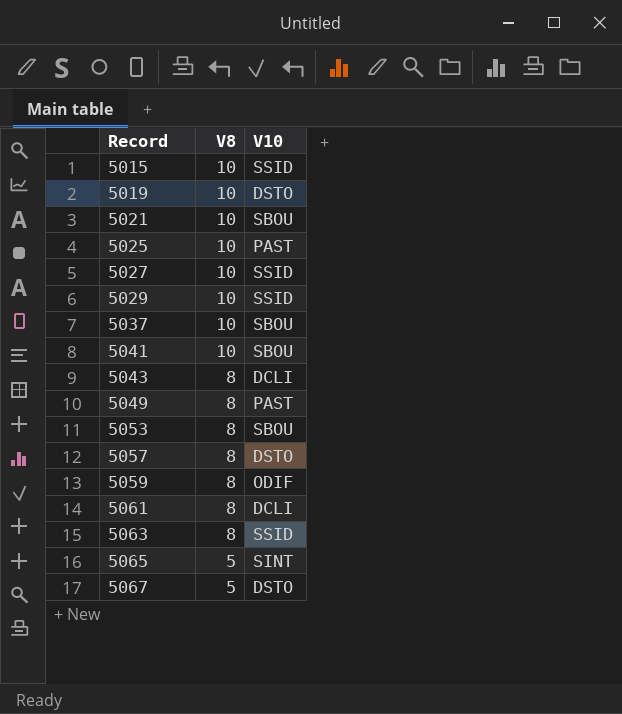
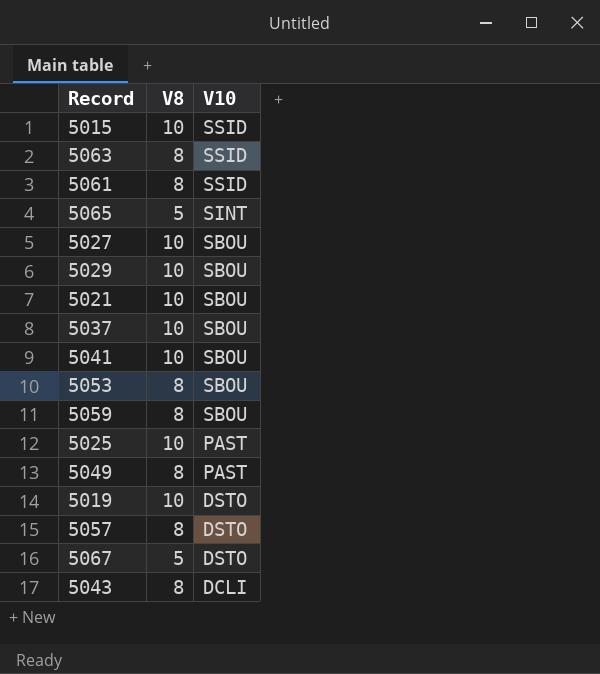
row order: Record ascending -> V10 descending
5061 | V10: DCLI -> SSID
5027 | V10: SSID -> SBOU
5029 | V10: SSID -> SBOU
5059 | V10: ODIF -> SBOU

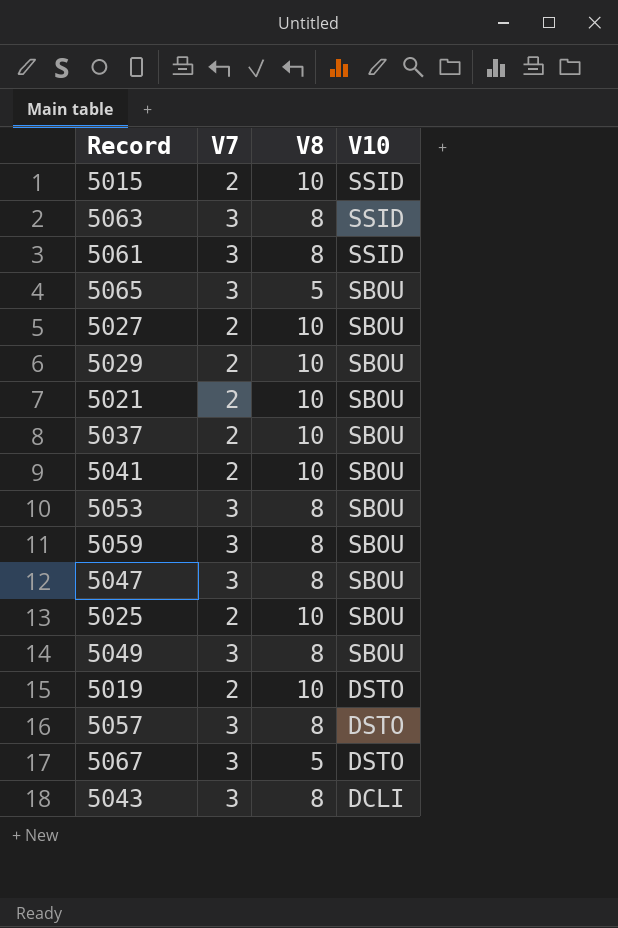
column V7 | position: none -> 2
5065 | V10: SINT -> SBOU
row 5047: none -> 3 | 8 | SBOU
5025 | V10: PAST -> SBOU
5049 | V10: PAST -> SBOU

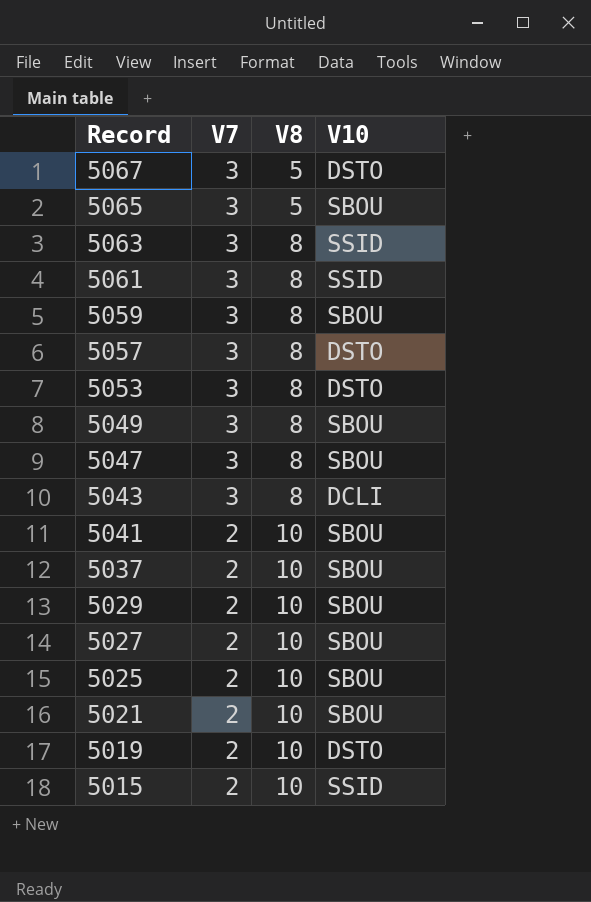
row order: V10 descending -> Record descending
5053 | V10: SBOU -> DSTO

